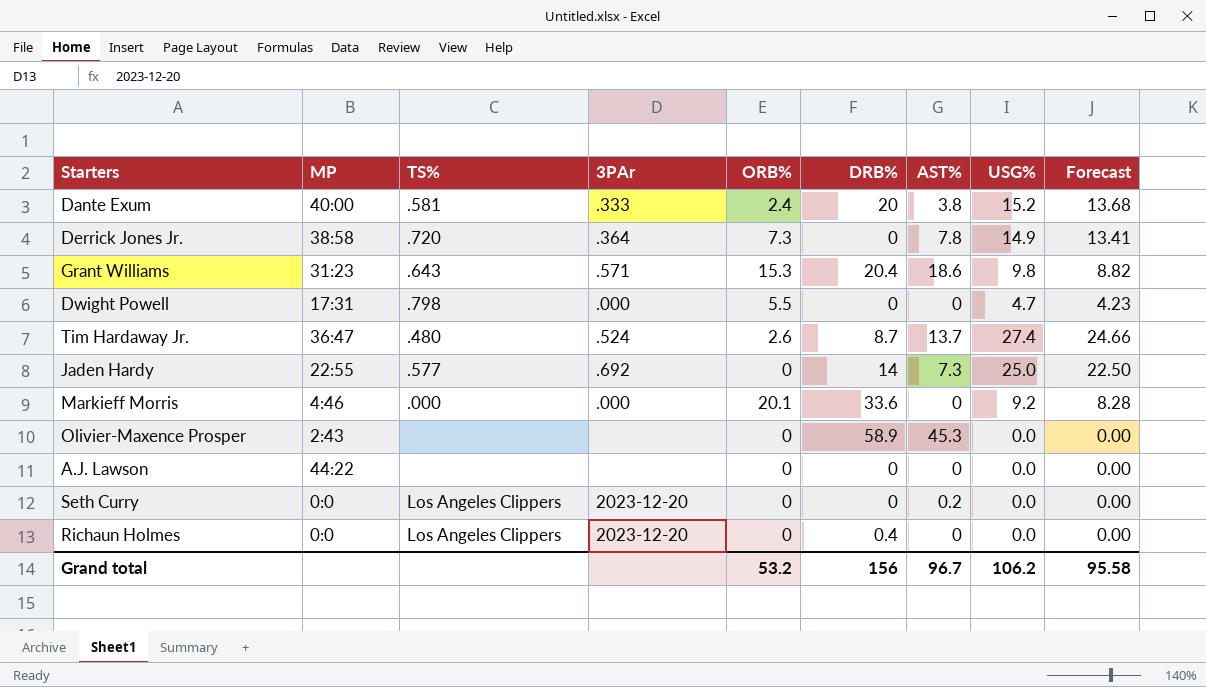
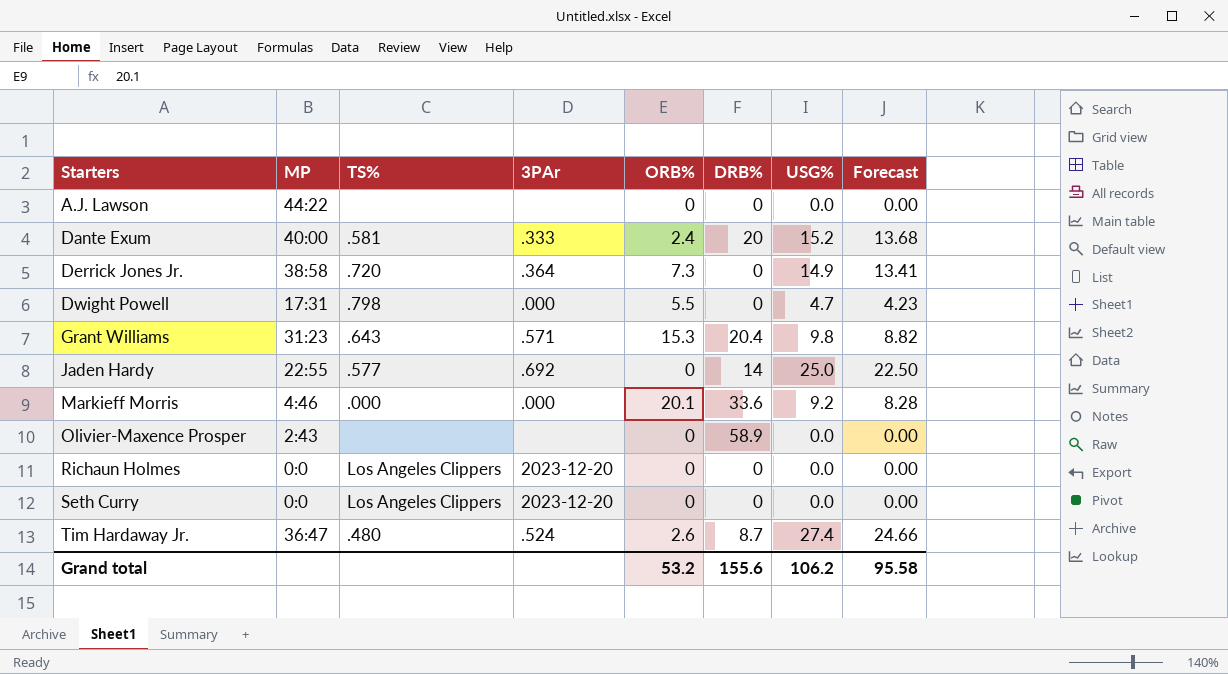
row order: none -> Starters ascending
column AST% | position: 7 -> none
Richaun Holmes | DRB%: 0.4 -> 0
Grand total | DRB%: 156 -> 155.6

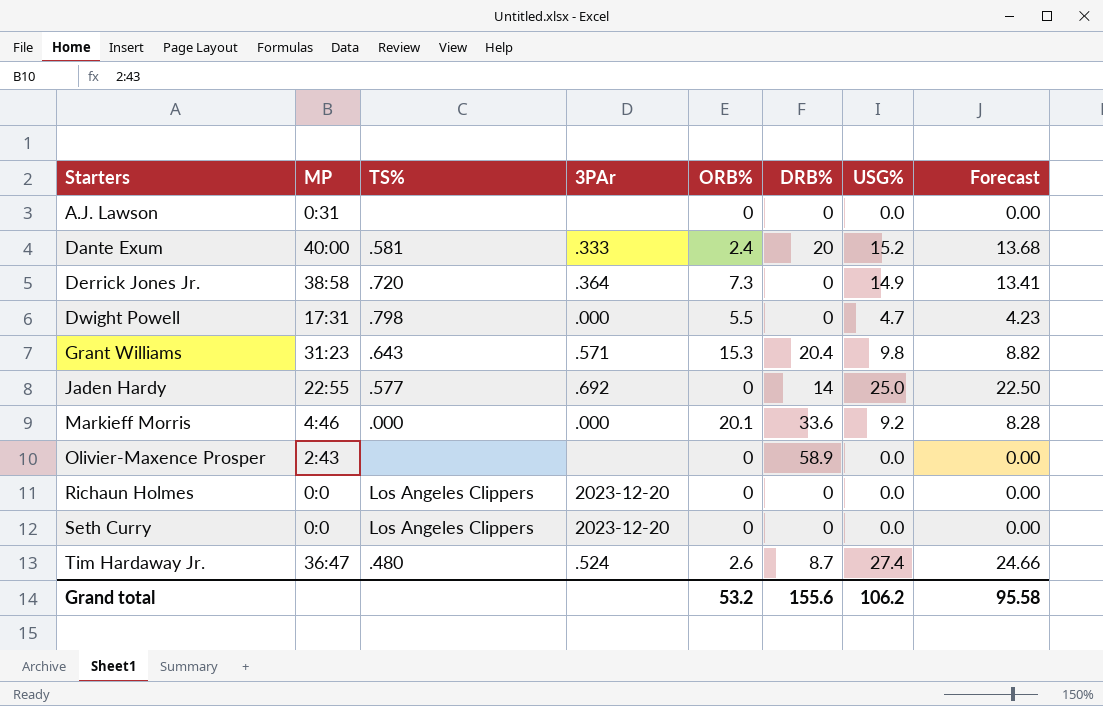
A.J. Lawson | MP: 44:22 -> 0:31

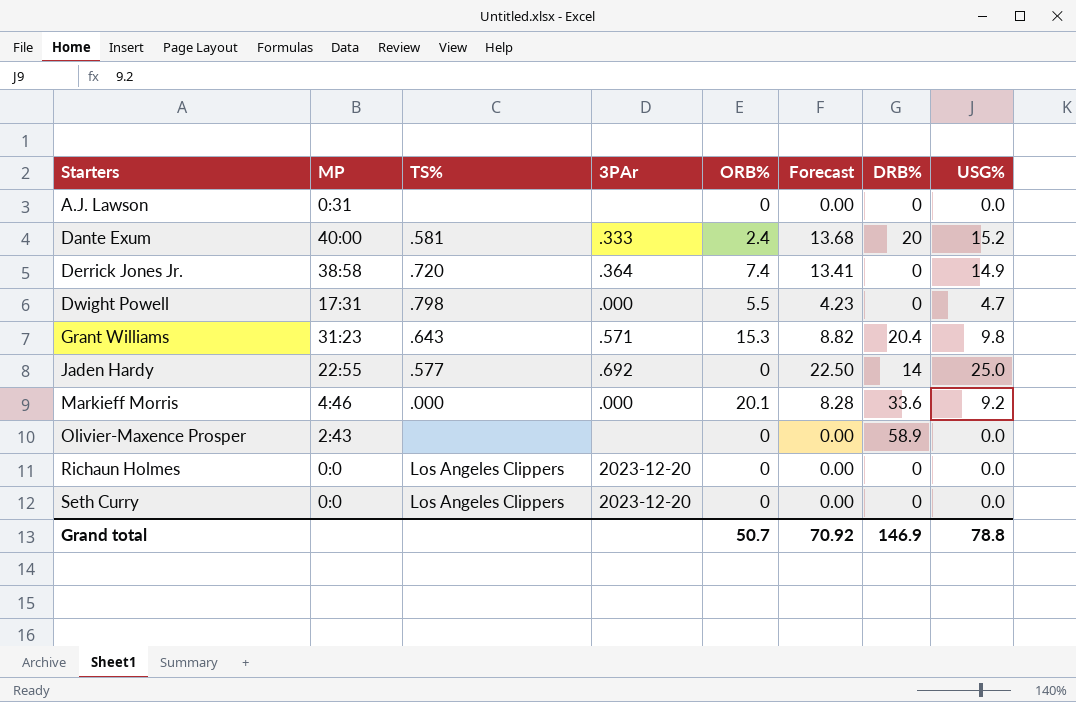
column Forecast | position: 8 -> 6
row Tim Hardaway Jr.: 36:47 | .480 | .524 | 2.6 | 8.7 | 27.4 | 24.66 -> none
Derrick Jones Jr. | ORB%: 7.3 -> 7.4
Grand total | ORB%: 53.2 -> 50.7
Grand total | Forecast: 95.58 -> 70.92
Grand total | DRB%: 155.6 -> 146.9
Grand total | USG%: 106.2 -> 78.8

